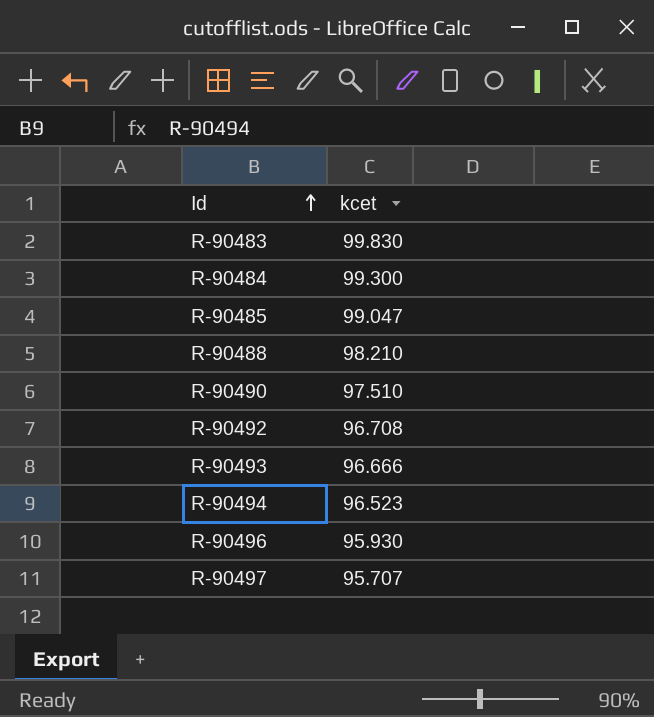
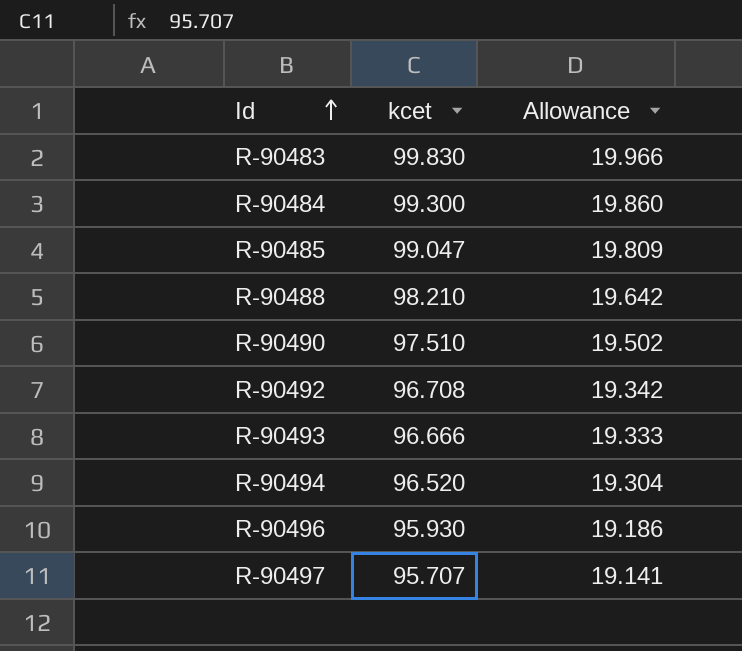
column Allowance | formula: none -> [kcet] * 0.2
R-90494 | kcet: 96.523 -> 96.520

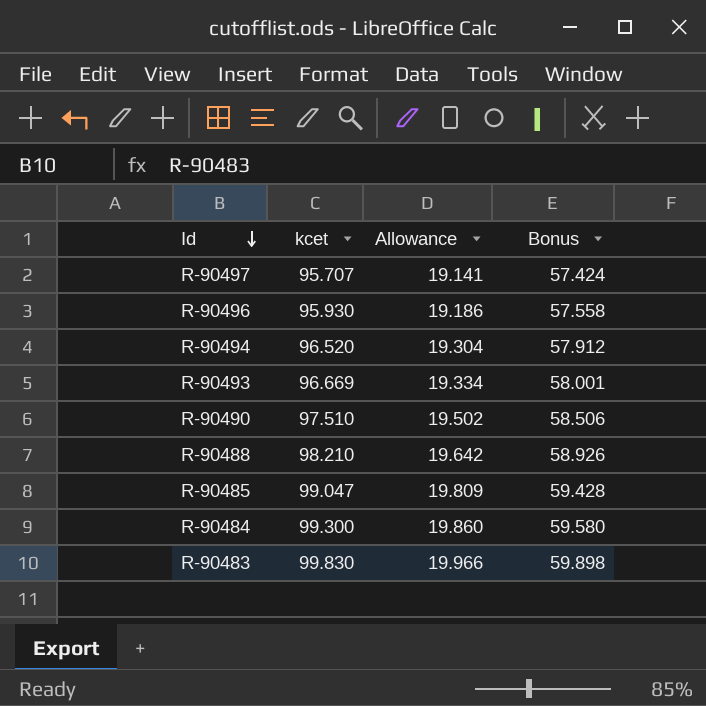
row order: Id ascending -> Id descending
column Bonus | formula: none -> [kcet] * 0.6
row R-90492: 96.708 | 19.342 -> none
R-90493 | kcet: 96.666 -> 96.669
R-90493 | Allowance: 19.333 -> 19.334

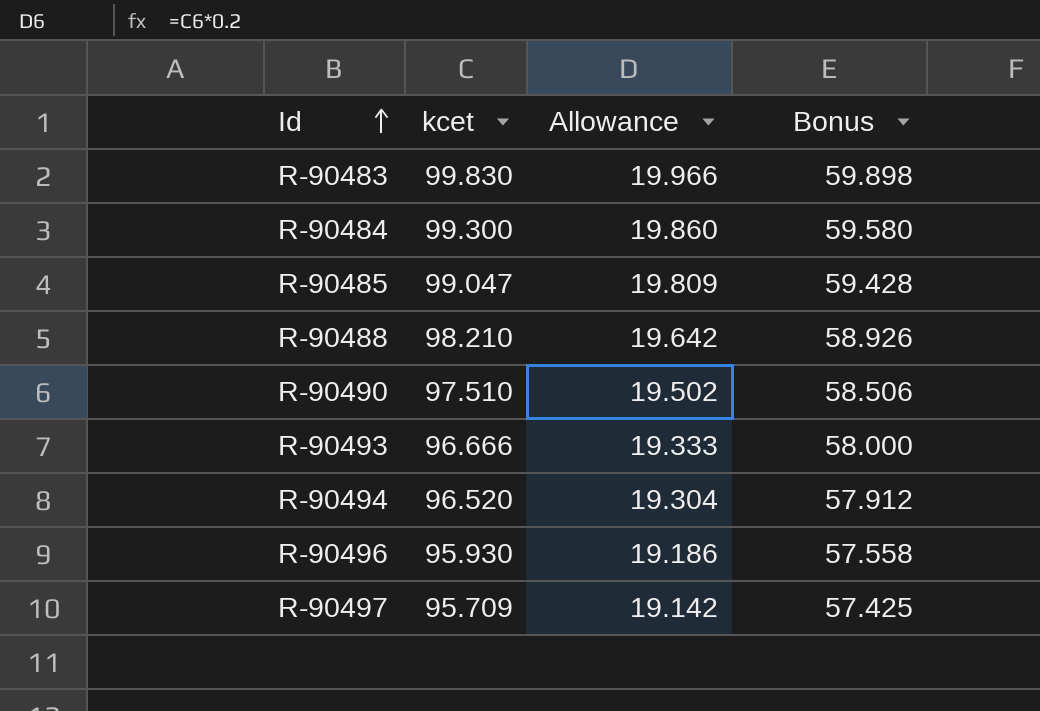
row order: Id descending -> Id ascending
R-90493 | kcet: 96.669 -> 96.666
R-90493 | Allowance: 19.334 -> 19.333
R-90493 | Bonus: 58.001 -> 58.000
R-90497 | kcet: 95.707 -> 95.709
R-90497 | Allowance: 19.141 -> 19.142
R-90497 | Bonus: 57.424 -> 57.425

